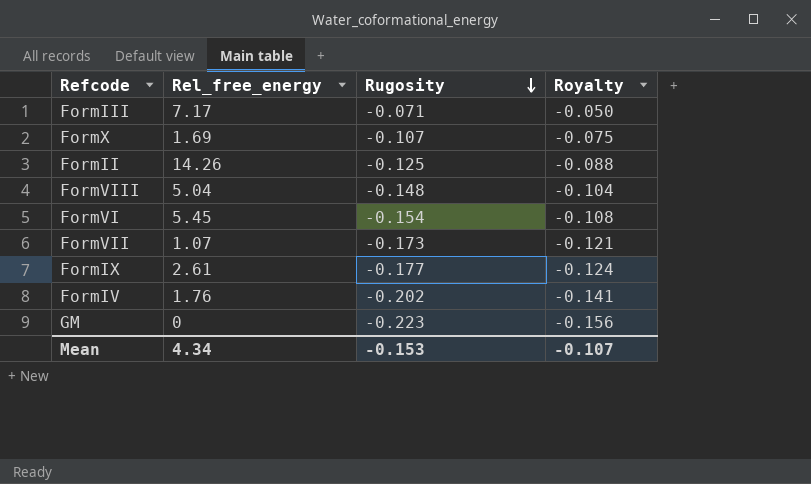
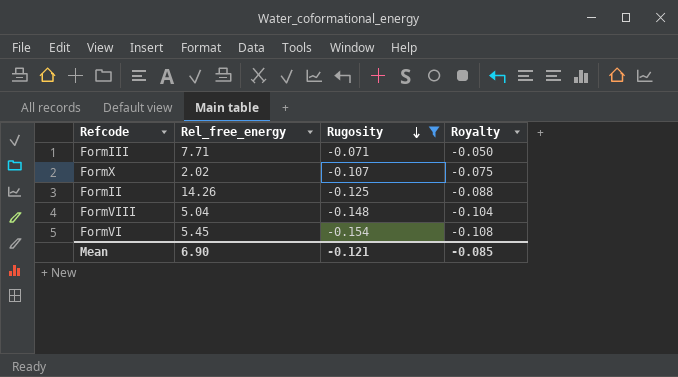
filter: none -> Rugosity >= -0.154
FormIII | Rel_free_energy: 7.17 -> 7.71
FormX | Rel_free_energy: 1.69 -> 2.02
Mean | Rel_free_energy: 4.34 -> 6.90
Mean | Rugosity: -0.153 -> -0.121
Mean | Royalty: -0.107 -> -0.085

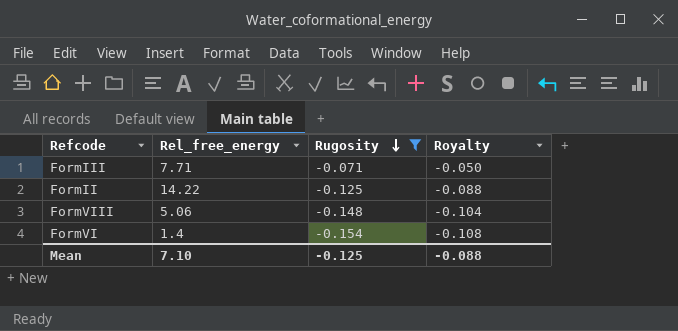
row FormX: 2.02 | -0.107 | -0.075 -> none
FormII | Rel_free_energy: 14.26 -> 14.22
FormVIII | Rel_free_energy: 5.04 -> 5.06
FormVI | Rel_free_energy: 5.45 -> 1.4
Mean | Rel_free_energy: 6.90 -> 7.10
Mean | Rugosity: -0.121 -> -0.125
Mean | Royalty: -0.085 -> -0.088

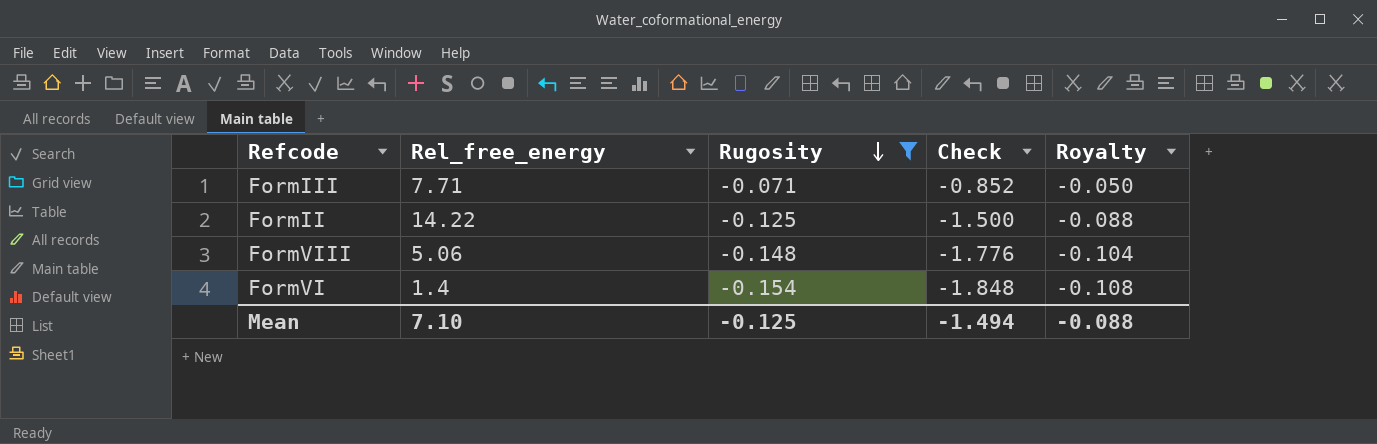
column Check | formula: none -> [Rugosity] * 12

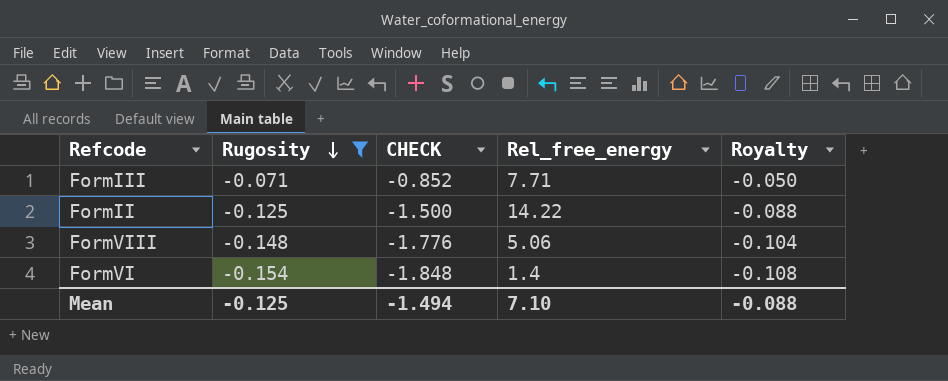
column name: Check -> CHECK
column Rel_free_energy | position: 2 -> 4

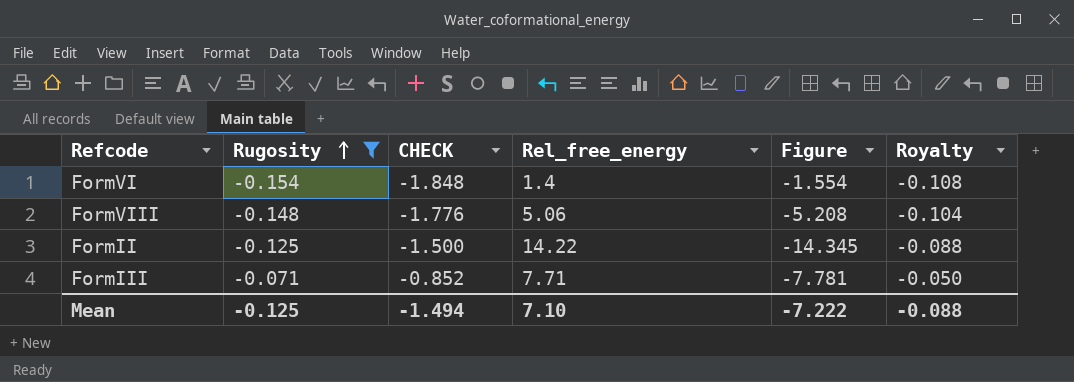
row order: Rugosity descending -> Rugosity ascending
column Figure | formula: none -> [Rugosity] - [Rel_free_energy]

